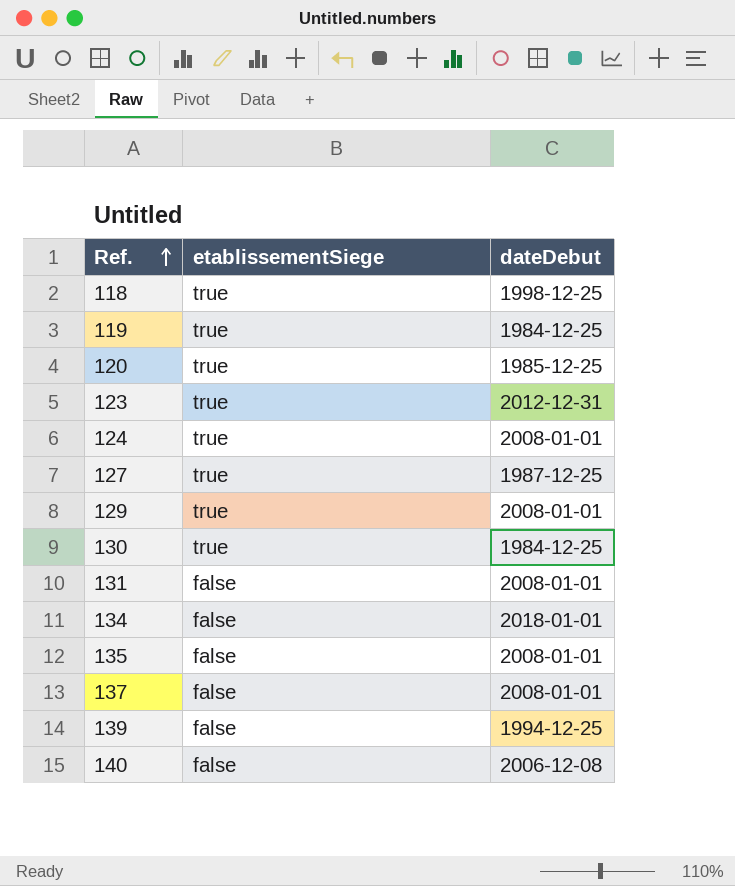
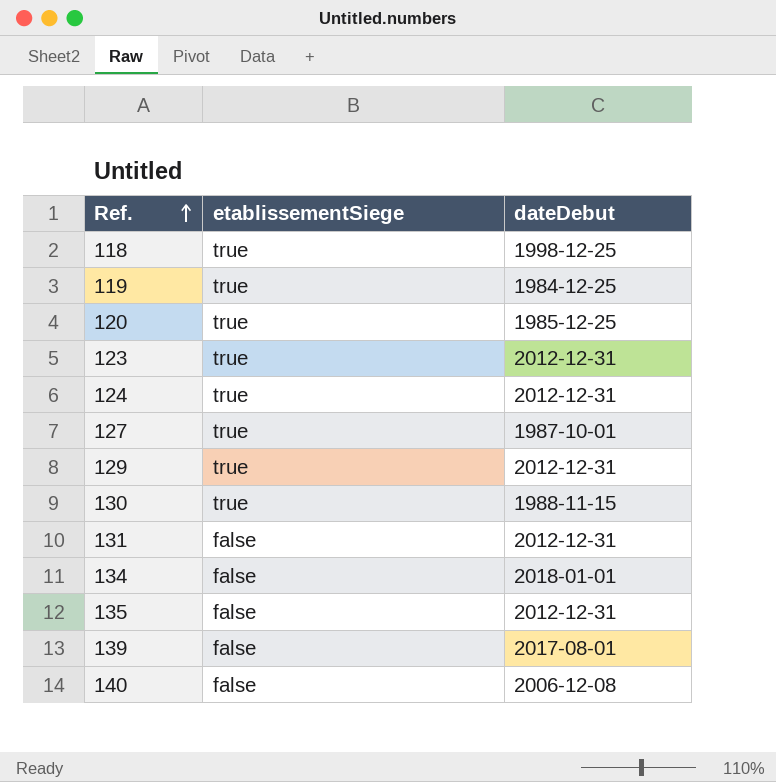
row 137: false | 2008-01-01 -> none
124 | dateDebut: 2008-01-01 -> 2012-12-31
127 | dateDebut: 1987-12-25 -> 1987-10-01
129 | dateDebut: 2008-01-01 -> 2012-12-31
130 | dateDebut: 1984-12-25 -> 1988-11-15
131 | dateDebut: 2008-01-01 -> 2012-12-31
135 | dateDebut: 2008-01-01 -> 2012-12-31
139 | dateDebut: 1994-12-25 -> 2017-08-01

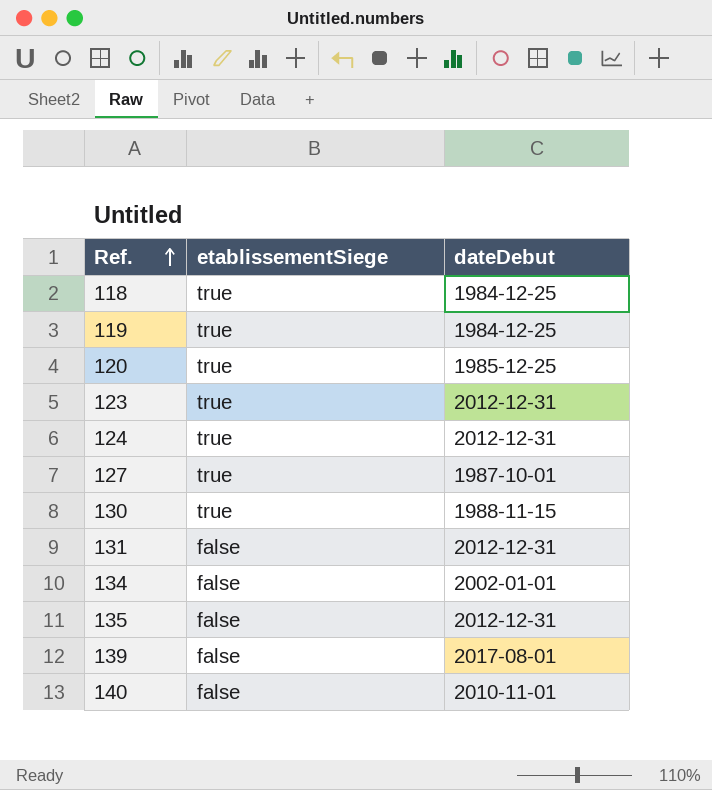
row 129: true | 2012-12-31 -> none
118 | dateDebut: 1998-12-25 -> 1984-12-25
134 | dateDebut: 2018-01-01 -> 2002-01-01
140 | dateDebut: 2006-12-08 -> 2010-11-01

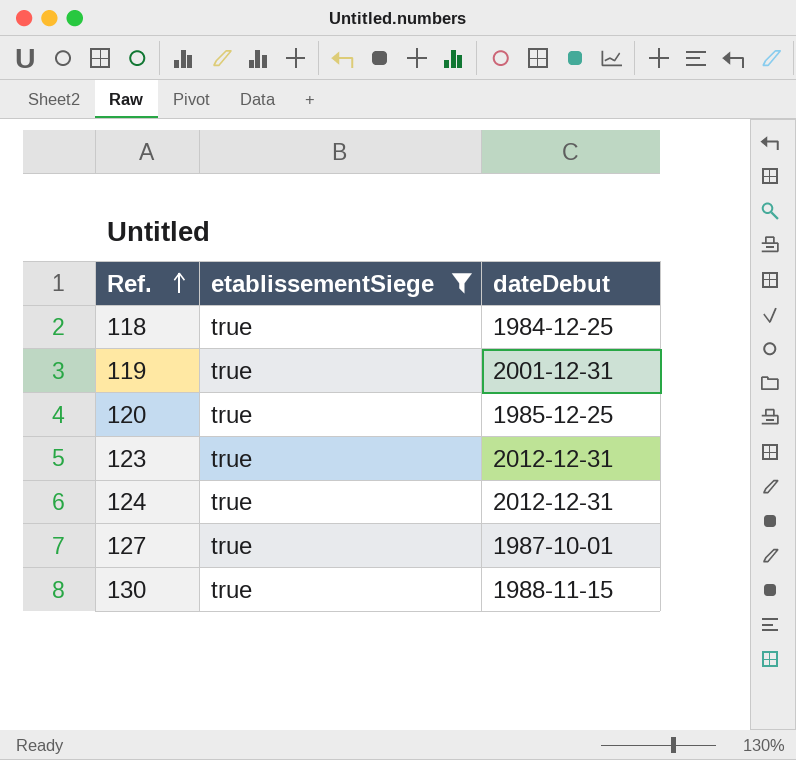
filter: none -> etablissementSiege = true
119 | dateDebut: 1984-12-25 -> 2001-12-31

